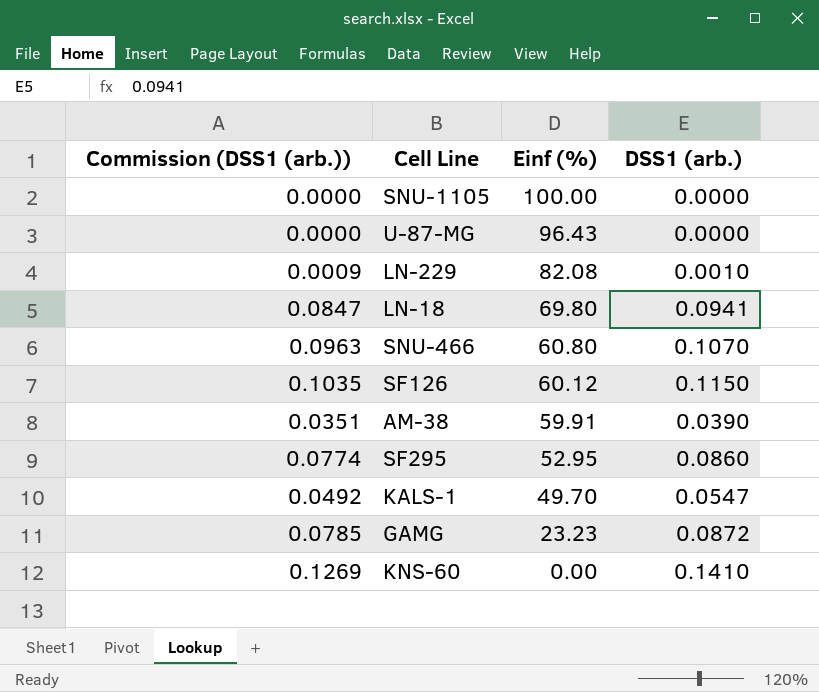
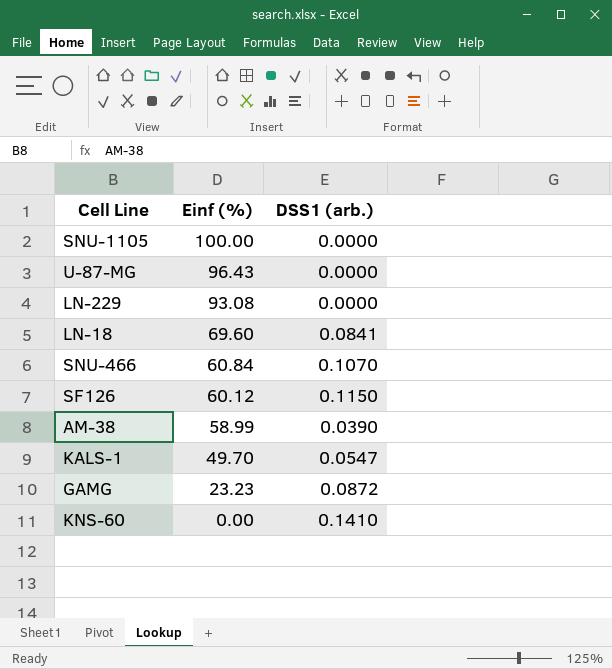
column Commission (DSS1 (arb.)) | formula: [DSS1 (arb.)] * 0.9 -> none
row SF295: 0.0774 | 52.95 | 0.0860 -> none
LN-229 | Einf (%): 82.08 -> 93.08
LN-229 | DSS1 (arb.): 0.0010 -> 0.0000
LN-18 | Einf (%): 69.80 -> 69.60
LN-18 | DSS1 (arb.): 0.0941 -> 0.0841
SNU-466 | Einf (%): 60.80 -> 60.84
AM-38 | Einf (%): 59.91 -> 58.99

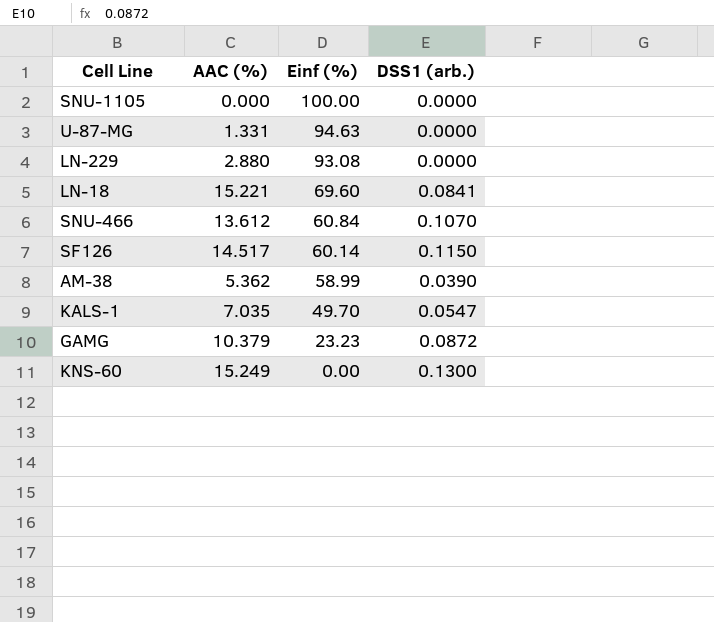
column AAC (%) | position: none -> 2
U-87-MG | Einf (%): 96.43 -> 94.63
SF126 | Einf (%): 60.12 -> 60.14
KNS-60 | DSS1 (arb.): 0.1410 -> 0.1300

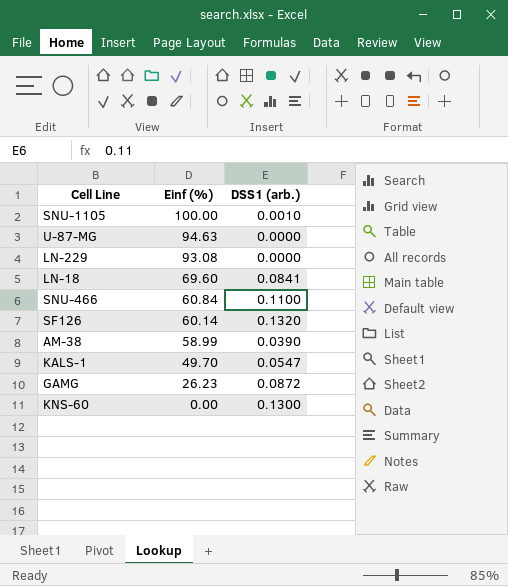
column AAC (%) | position: 2 -> none
SNU-1105 | DSS1 (arb.): 0.0000 -> 0.0010
SNU-466 | DSS1 (arb.): 0.1070 -> 0.1100
SF126 | DSS1 (arb.): 0.1150 -> 0.1320
GAMG | Einf (%): 23.23 -> 26.23

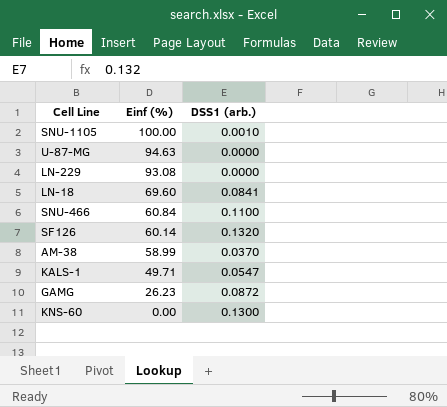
AM-38 | DSS1 (arb.): 0.0390 -> 0.0370
KALS-1 | Einf (%): 49.70 -> 49.71

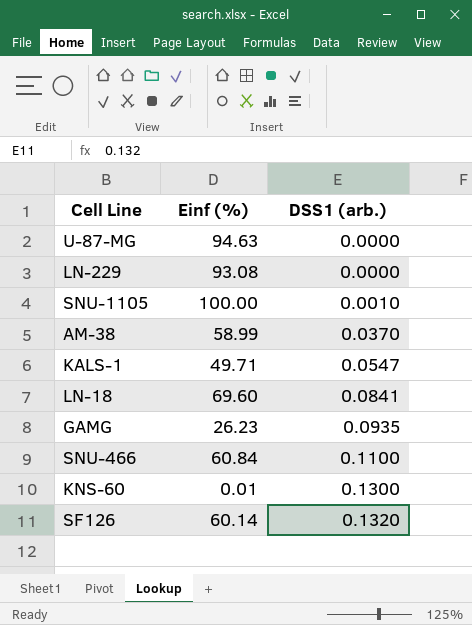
row order: Einf (%) descending -> DSS1 (arb.) ascending
GAMG | DSS1 (arb.): 0.0872 -> 0.0935
KNS-60 | Einf (%): 0.00 -> 0.01

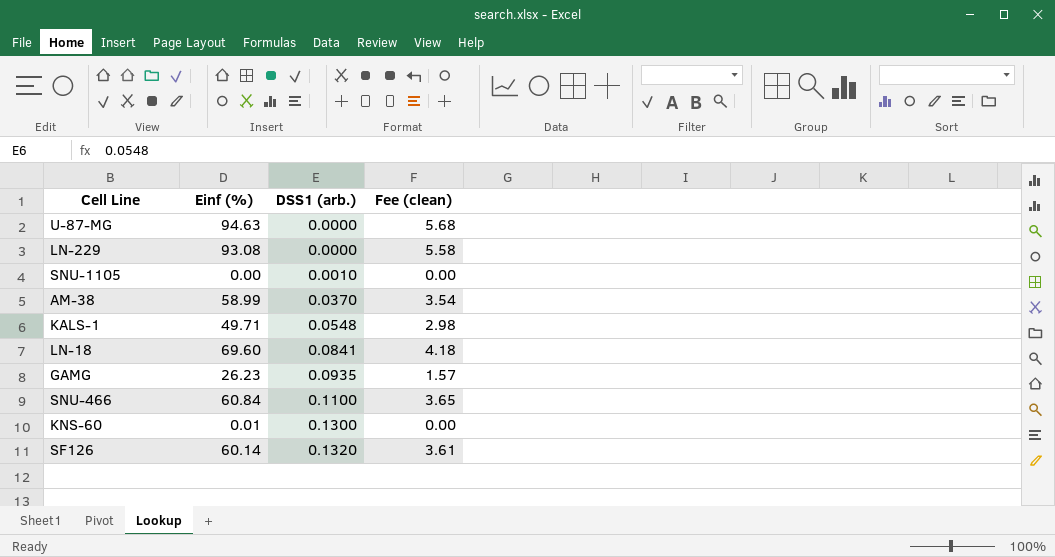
column Fee (clean) | formula: none -> [Einf (%)] * 0.06
SNU-1105 | Einf (%): 100.00 -> 0.00
KALS-1 | DSS1 (arb.): 0.0547 -> 0.0548

